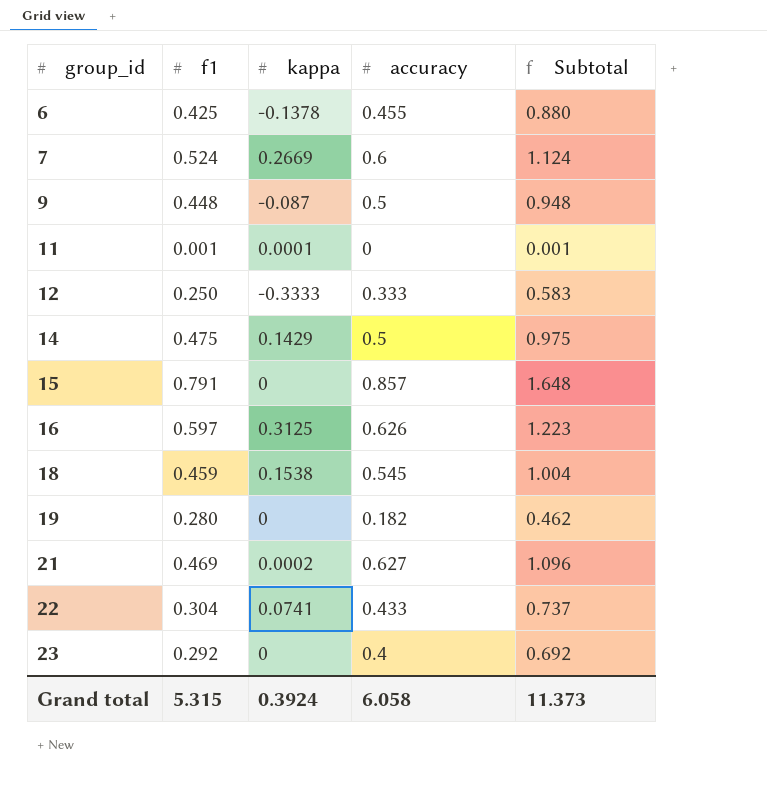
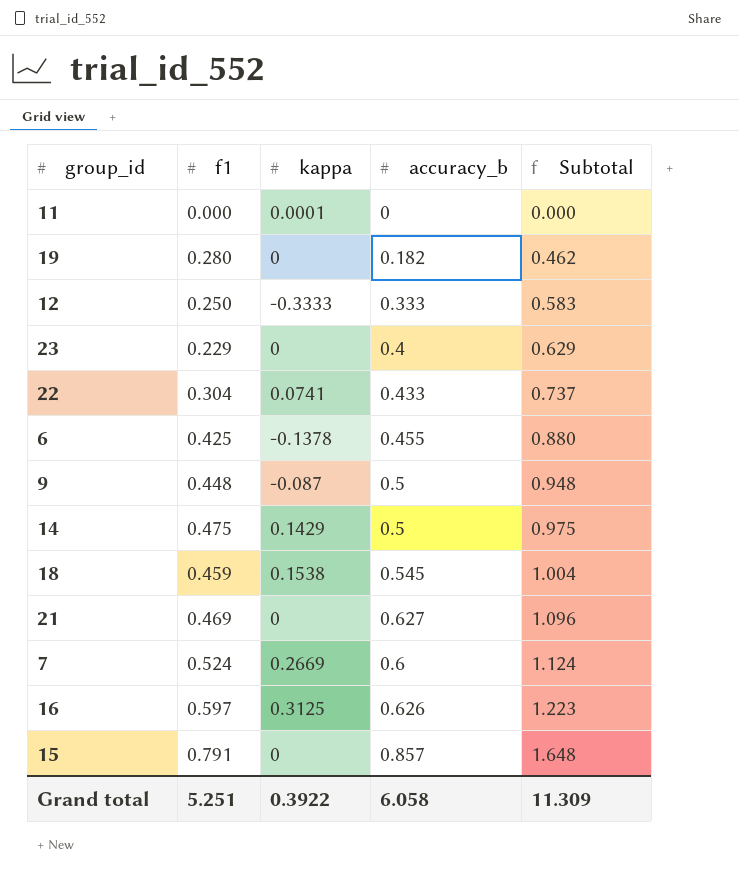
row order: group_id ascending -> Subtotal ascending
column name: accuracy -> accuracy_b
11 | f1: 0.001 -> 0.000
11 | Subtotal: 0.001 -> 0.000
23 | f1: 0.292 -> 0.229
23 | Subtotal: 0.692 -> 0.629
21 | kappa: 0.0002 -> 0
Grand total | f1: 5.315 -> 5.251
Grand total | kappa: 0.3924 -> 0.3922
Grand total | Subtotal: 11.373 -> 11.309

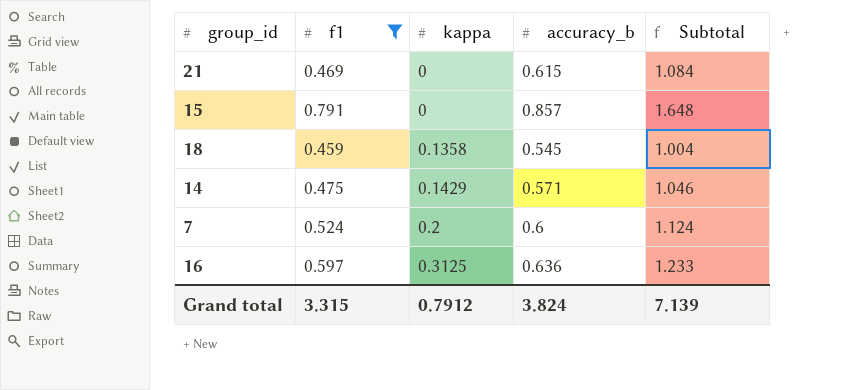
filter: none -> f1 >= 0.459
row order: Subtotal ascending -> kappa ascending
21 | accuracy_b: 0.627 -> 0.615
21 | Subtotal: 1.096 -> 1.084
18 | kappa: 0.1538 -> 0.1358
14 | accuracy_b: 0.5 -> 0.571
14 | Subtotal: 0.975 -> 1.046
7 | kappa: 0.2669 -> 0.2
16 | accuracy_b: 0.626 -> 0.636
16 | Subtotal: 1.223 -> 1.233
Grand total | f1: 5.251 -> 3.315
Grand total | kappa: 0.3922 -> 0.7912
Grand total | accuracy_b: 6.058 -> 3.824
Grand total | Subtotal: 11.309 -> 7.139

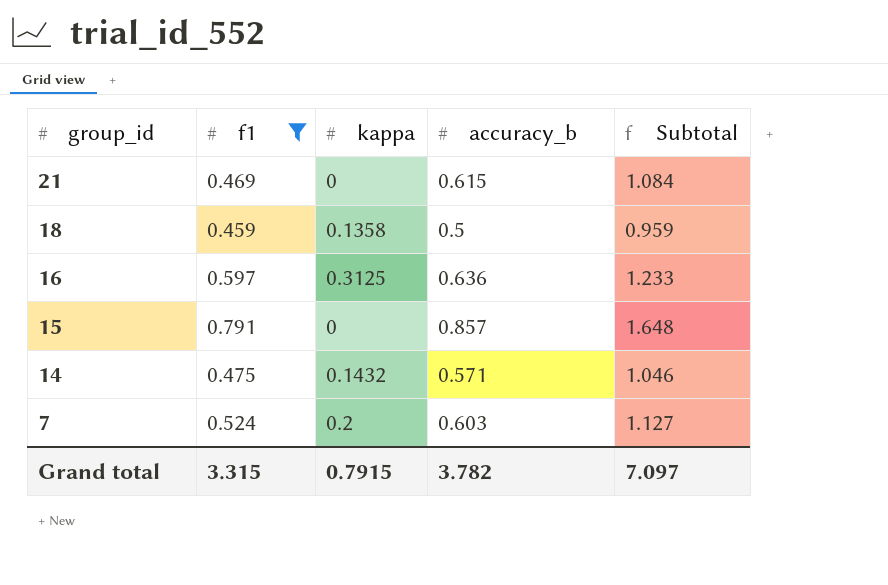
row order: kappa ascending -> group_id descending
18 | accuracy_b: 0.545 -> 0.5
18 | Subtotal: 1.004 -> 0.959
14 | kappa: 0.1429 -> 0.1432
7 | accuracy_b: 0.6 -> 0.603
7 | Subtotal: 1.124 -> 1.127
Grand total | kappa: 0.7912 -> 0.7915
Grand total | accuracy_b: 3.824 -> 3.782
Grand total | Subtotal: 7.139 -> 7.097

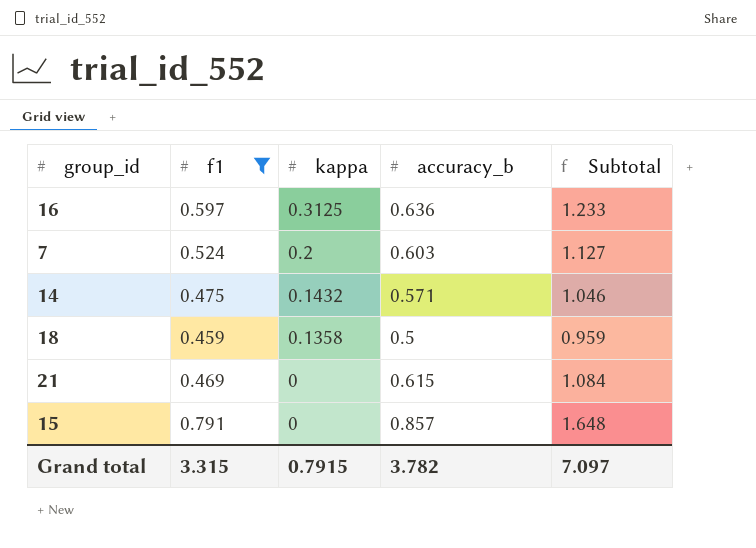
row order: group_id descending -> kappa descending

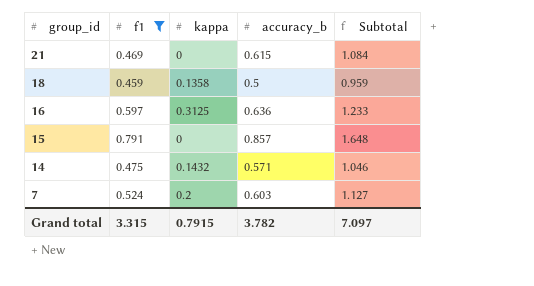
row order: kappa descending -> group_id descending

